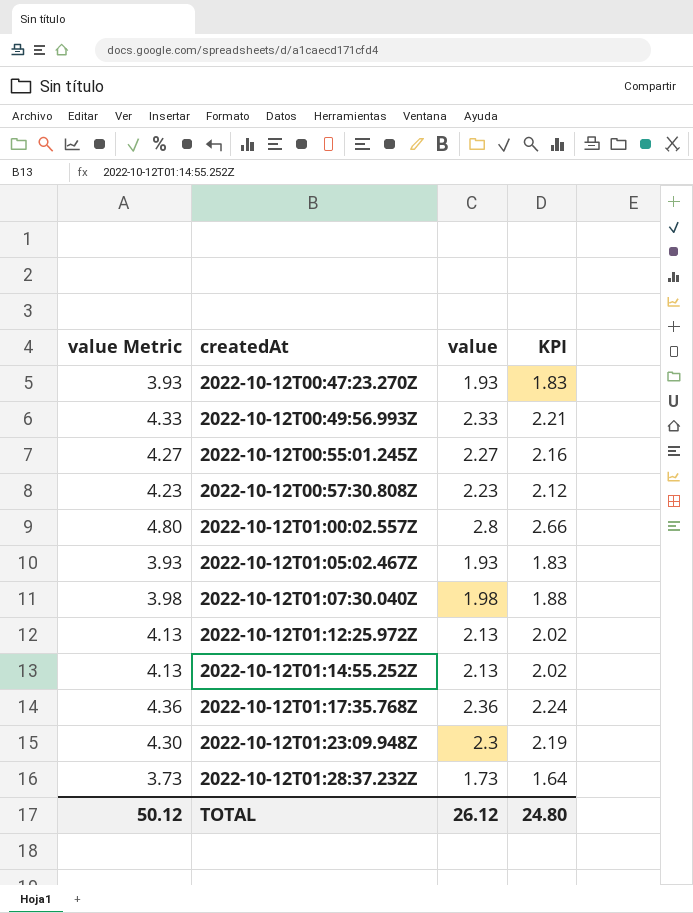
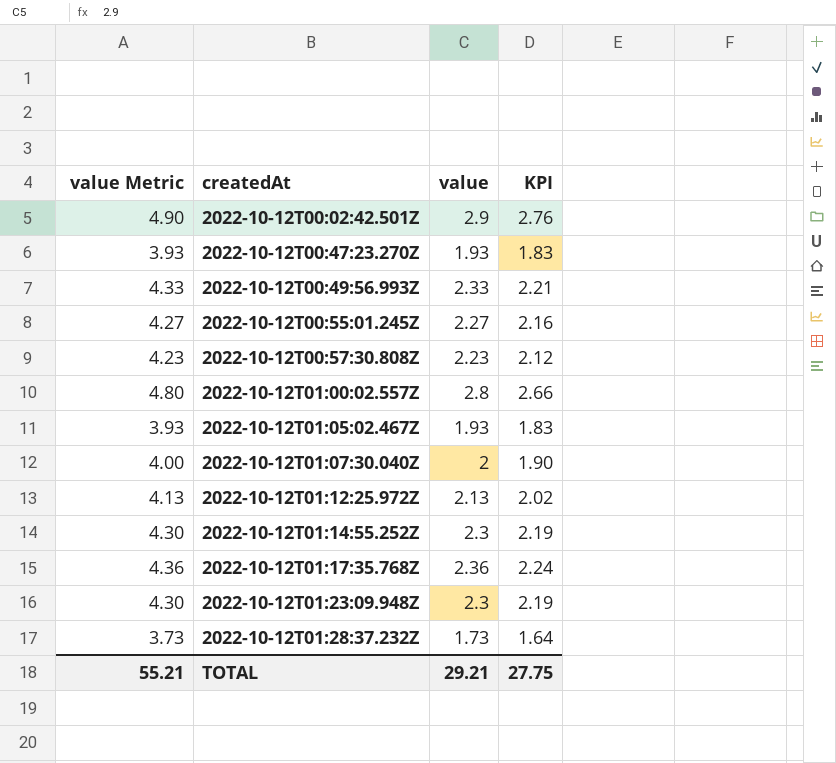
row 2022-10-12T00:02:42.501Z: none -> 4.90 | 2.9 | 2.76
2022-10-12T01:07:30.040Z | value Metric: 3.98 -> 4.00
2022-10-12T01:07:30.040Z | value: 1.98 -> 2
2022-10-12T01:07:30.040Z | KPI: 1.88 -> 1.90
2022-10-12T01:14:55.252Z | value Metric: 4.13 -> 4.30
2022-10-12T01:14:55.252Z | value: 2.13 -> 2.3
2022-10-12T01:14:55.252Z | KPI: 2.02 -> 2.19
TOTAL | value Metric: 50.12 -> 55.21
TOTAL | value: 26.12 -> 29.21
TOTAL | KPI: 24.80 -> 27.75

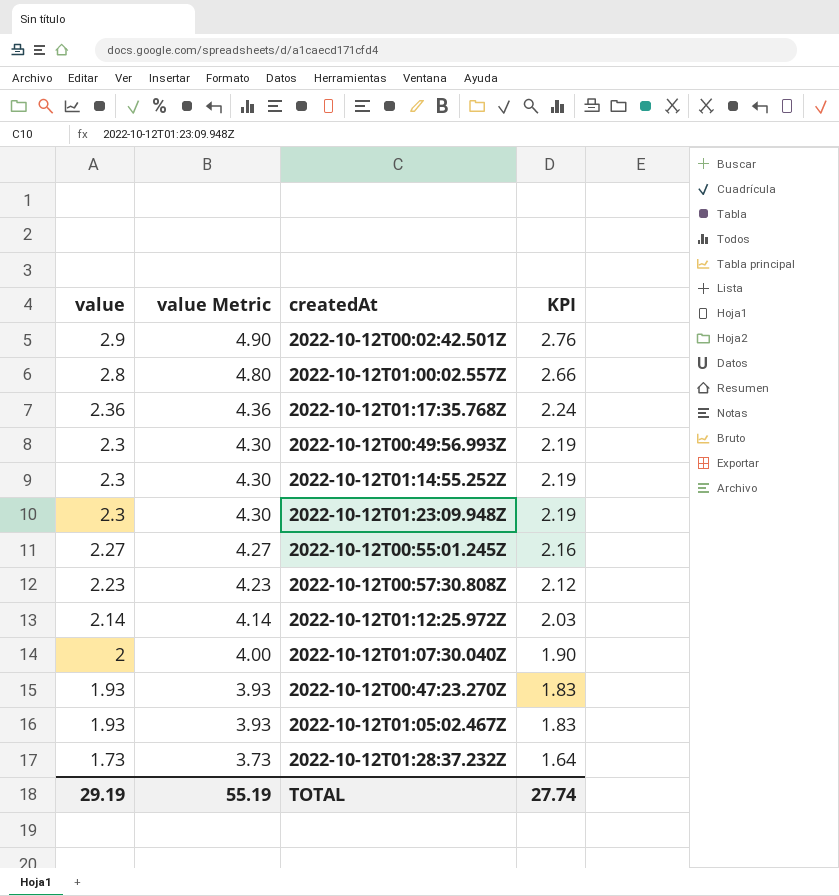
row order: createdAt ascending -> value descending
column value | position: 3 -> 1
2022-10-12T00:49:56.993Z | value: 2.33 -> 2.3
2022-10-12T00:49:56.993Z | value Metric: 4.33 -> 4.30
2022-10-12T00:49:56.993Z | KPI: 2.21 -> 2.19
2022-10-12T01:12:25.972Z | value: 2.13 -> 2.14
2022-10-12T01:12:25.972Z | value Metric: 4.13 -> 4.14
2022-10-12T01:12:25.972Z | KPI: 2.02 -> 2.03
TOTAL | value: 29.21 -> 29.19
TOTAL | value Metric: 55.21 -> 55.19
TOTAL | KPI: 27.75 -> 27.74

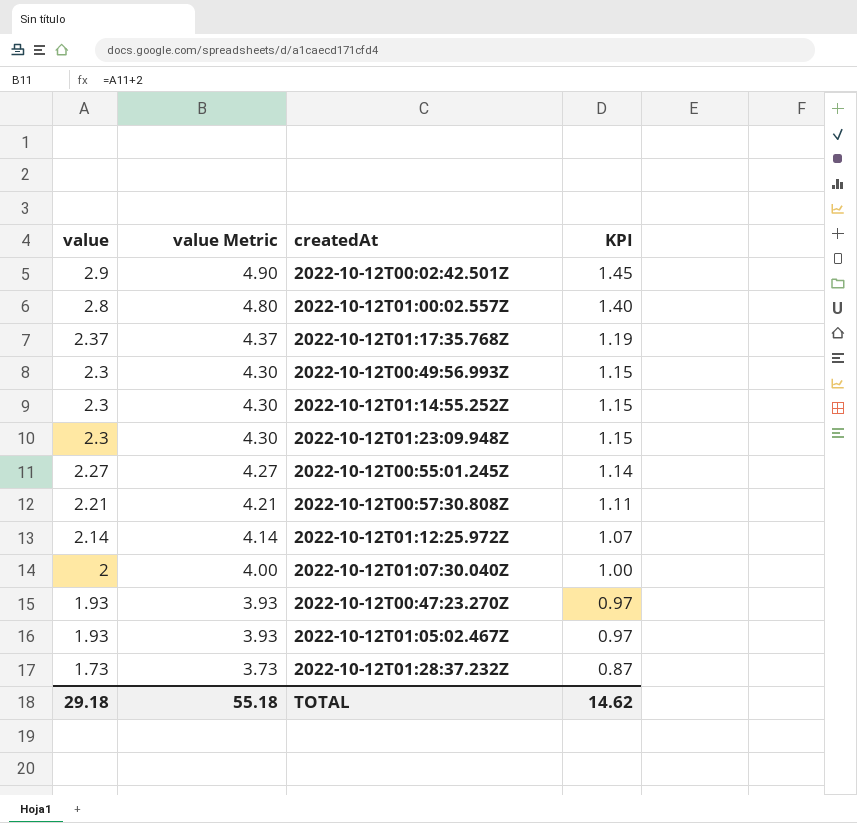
column KPI | formula: [value] * 0.95 -> [value] * 0.5
2022-10-12T01:17:35.768Z | value: 2.36 -> 2.37
2022-10-12T01:17:35.768Z | value Metric: 4.36 -> 4.37
2022-10-12T00:57:30.808Z | value: 2.23 -> 2.21
2022-10-12T00:57:30.808Z | value Metric: 4.23 -> 4.21
TOTAL | value: 29.19 -> 29.18
TOTAL | value Metric: 55.19 -> 55.18
TOTAL | KPI: 27.74 -> 14.62

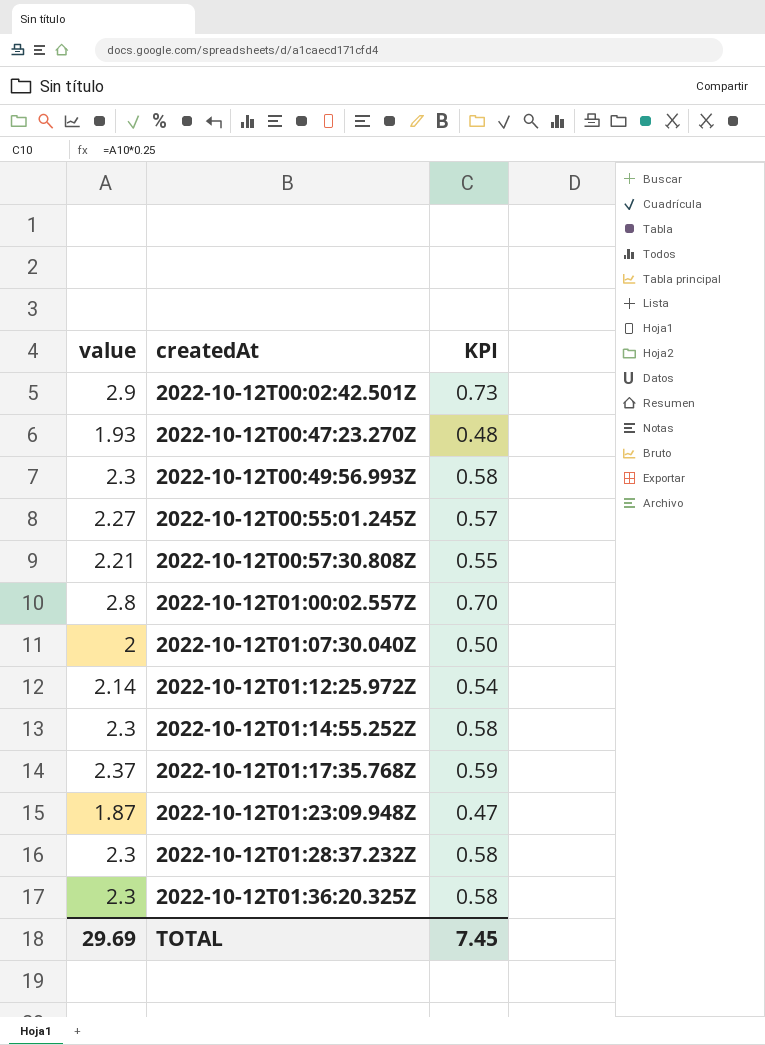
row order: value descending -> createdAt ascending
column value Metric | formula: [value] + 2 -> none
column KPI | formula: [value] * 0.5 -> [value] * 0.25
row 2022-10-12T01:05:02.467Z: 1.93 | 3.93 | 0.97 -> none
2022-10-12T01:23:09.948Z | value: 2.3 -> 1.87
2022-10-12T01:28:37.232Z | value: 1.73 -> 2.3
row 2022-10-12T01:36:20.325Z: none -> 2.3 | 0.58
TOTAL | value: 29.18 -> 29.69
TOTAL | KPI: 14.62 -> 7.45

